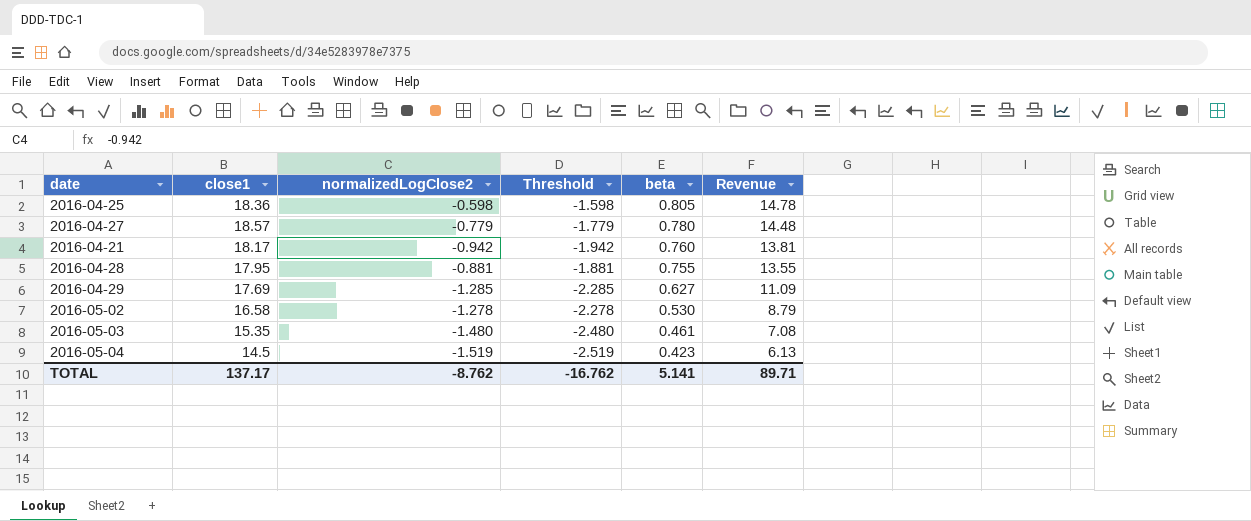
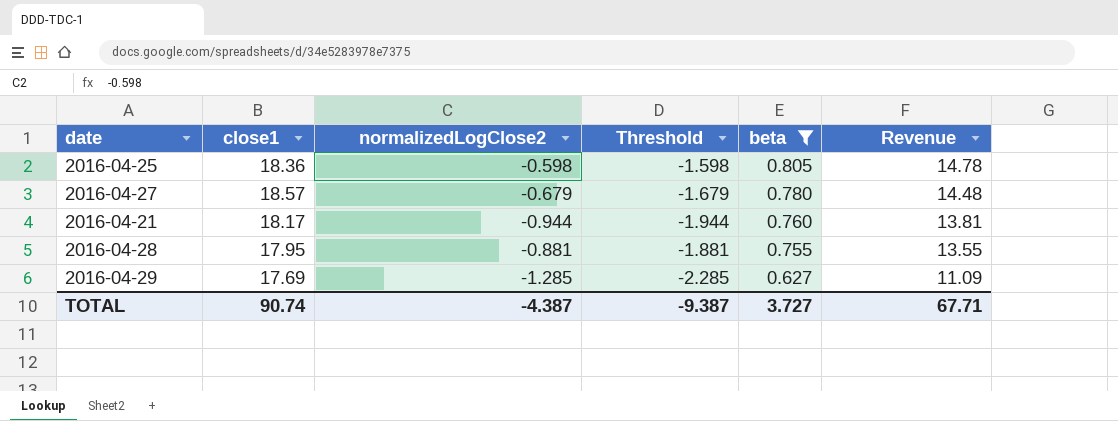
filter: none -> beta >= 0.627
2016-04-27 | normalizedLogClose2: -0.779 -> -0.679
2016-04-27 | Threshold: -1.779 -> -1.679
2016-04-21 | normalizedLogClose2: -0.942 -> -0.944
2016-04-21 | Threshold: -1.942 -> -1.944
TOTAL | close1: 137.17 -> 90.74
TOTAL | normalizedLogClose2: -8.762 -> -4.387
TOTAL | Threshold: -16.762 -> -9.387
TOTAL | beta: 5.141 -> 3.727
TOTAL | Revenue: 89.71 -> 67.71

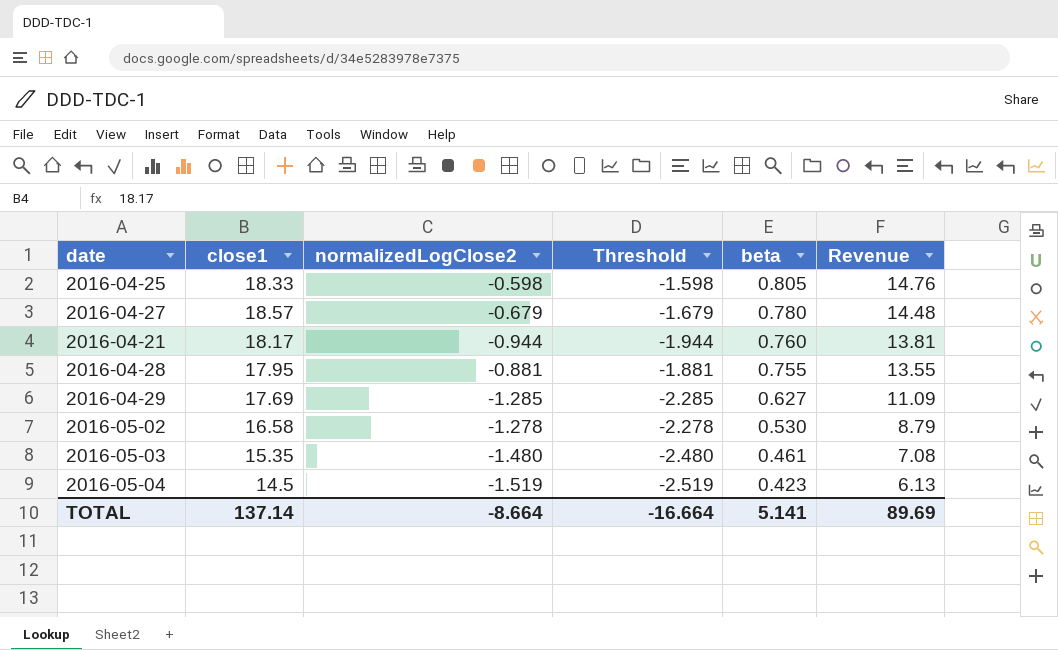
filter: beta >= 0.627 -> none
2016-04-25 | close1: 18.36 -> 18.33
2016-04-25 | Revenue: 14.78 -> 14.76
TOTAL | close1: 90.74 -> 137.14
TOTAL | normalizedLogClose2: -4.387 -> -8.664
TOTAL | Threshold: -9.387 -> -16.664
TOTAL | beta: 3.727 -> 5.141
TOTAL | Revenue: 67.71 -> 89.69

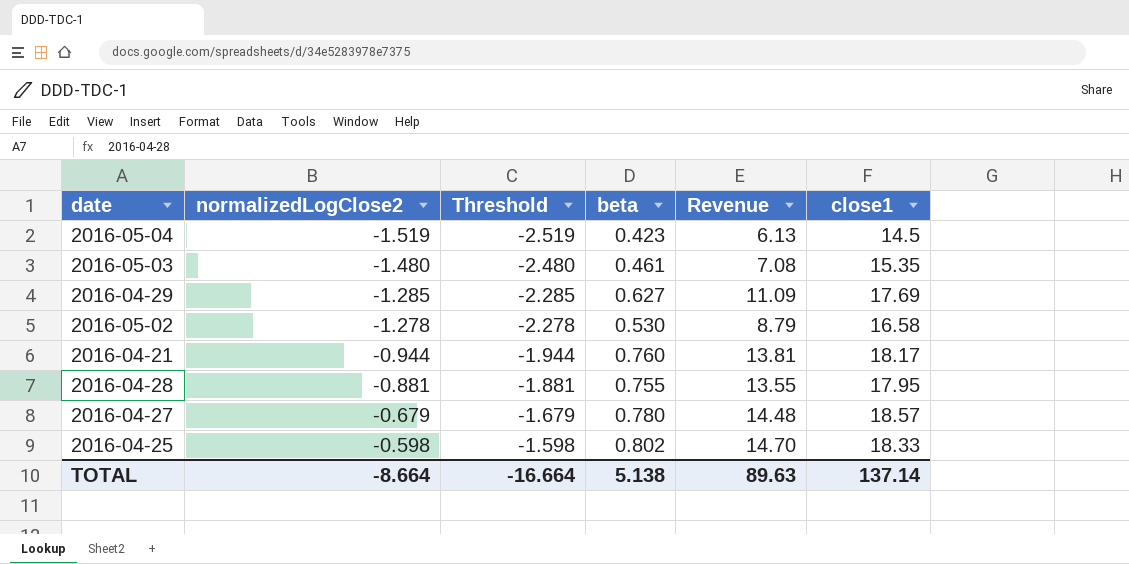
row order: beta descending -> normalizedLogClose2 ascending
column close1 | position: 2 -> 6
2016-04-25 | beta: 0.805 -> 0.802
2016-04-25 | Revenue: 14.76 -> 14.70
TOTAL | beta: 5.141 -> 5.138
TOTAL | Revenue: 89.69 -> 89.63

